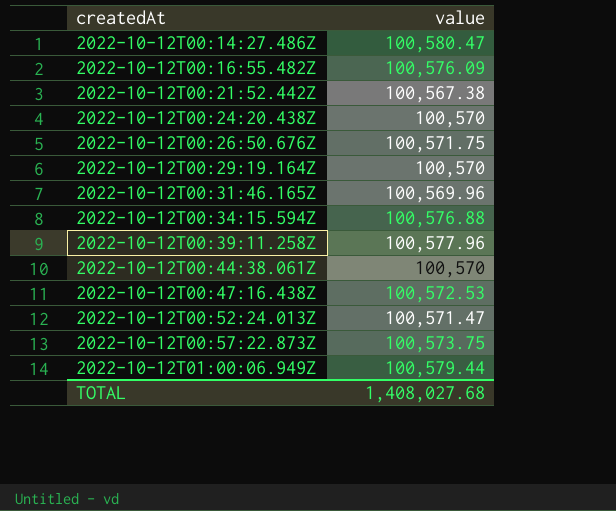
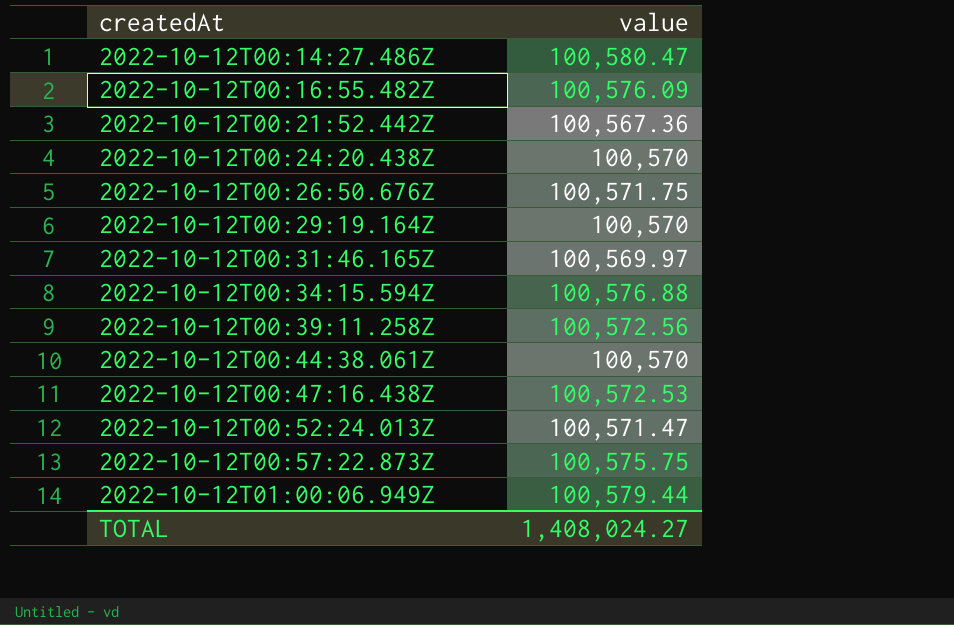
2022-10-12T00:21:52.442Z | value: 100,567.38 -> 100,567.36
2022-10-12T00:31:46.165Z | value: 100,569.96 -> 100,569.97
2022-10-12T00:39:11.258Z | value: 100,577.96 -> 100,572.56
2022-10-12T00:57:22.873Z | value: 100,573.75 -> 100,575.75
TOTAL | value: 1,408,027.68 -> 1,408,024.27

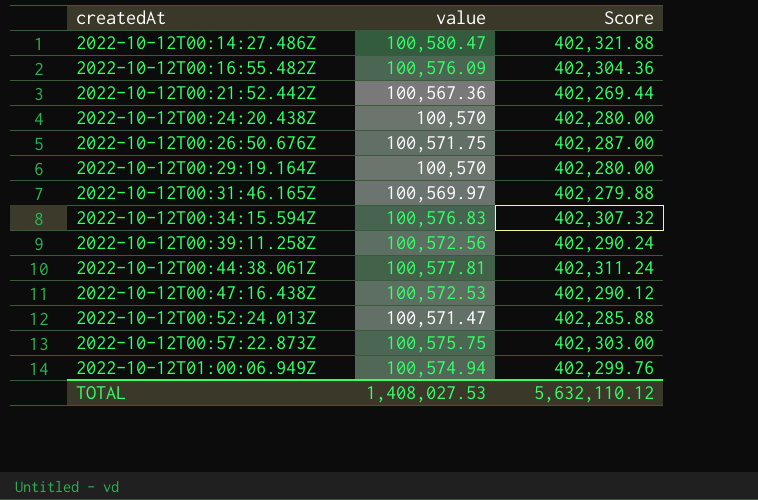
column Score | formula: none -> [value] * 4
2022-10-12T00:34:15.594Z | value: 100,576.88 -> 100,576.83
2022-10-12T00:44:38.061Z | value: 100,570 -> 100,577.81
2022-10-12T01:00:06.949Z | value: 100,579.44 -> 100,574.94
TOTAL | value: 1,408,024.27 -> 1,408,027.53

